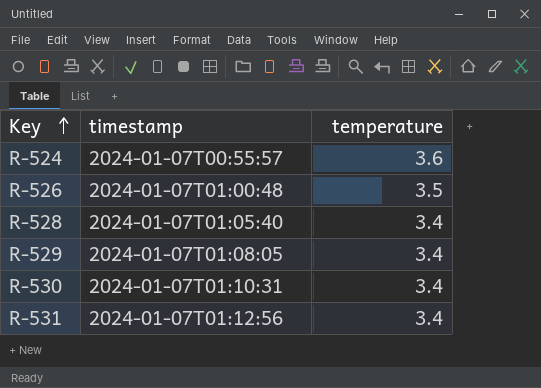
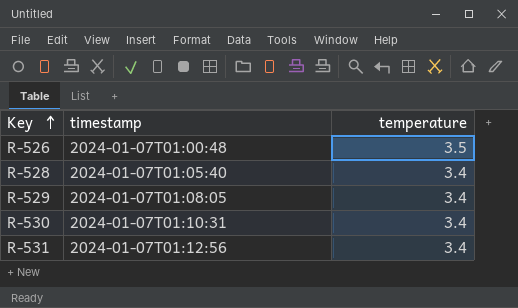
row R-524: 2024-01-07T00:55:57 | 3.6 -> none

